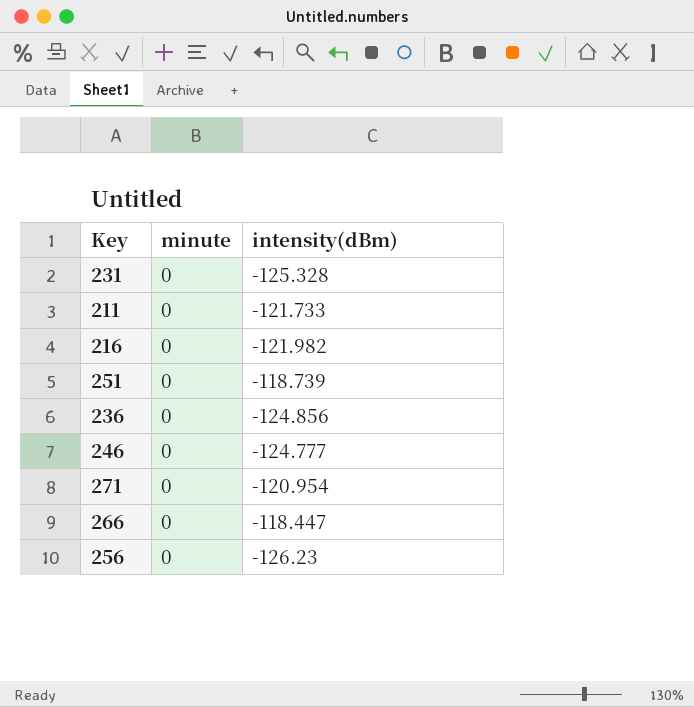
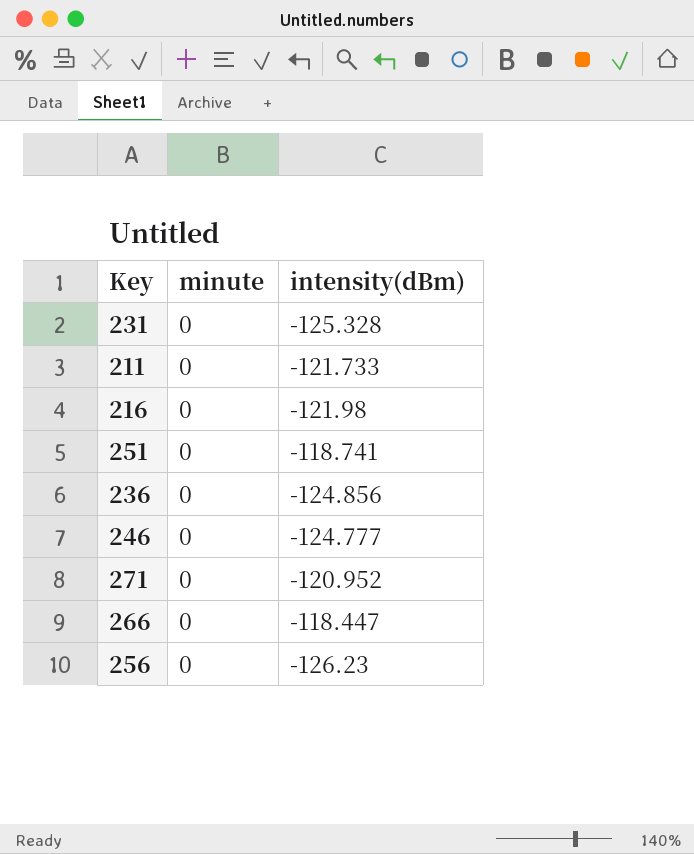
216 | intensity(dBm): -121.982 -> -121.98
251 | intensity(dBm): -118.739 -> -118.741
271 | intensity(dBm): -120.954 -> -120.952

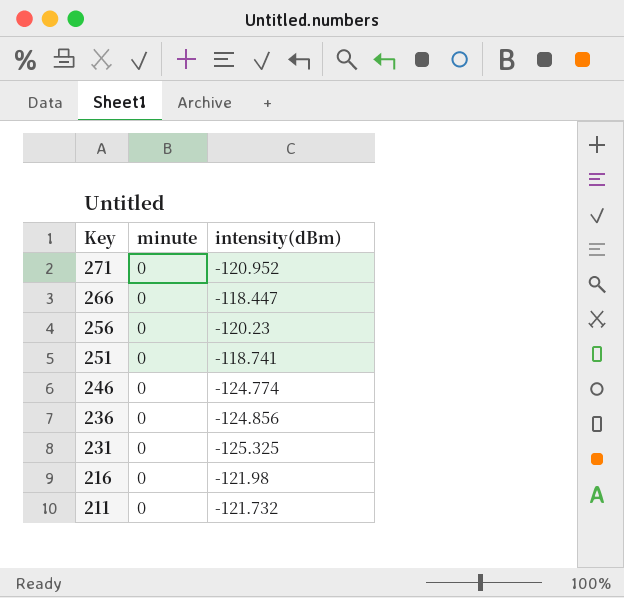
row order: none -> Key descending
256 | intensity(dBm): -126.23 -> -120.23
246 | intensity(dBm): -124.777 -> -124.774
231 | intensity(dBm): -125.328 -> -125.325
211 | intensity(dBm): -121.733 -> -121.732

